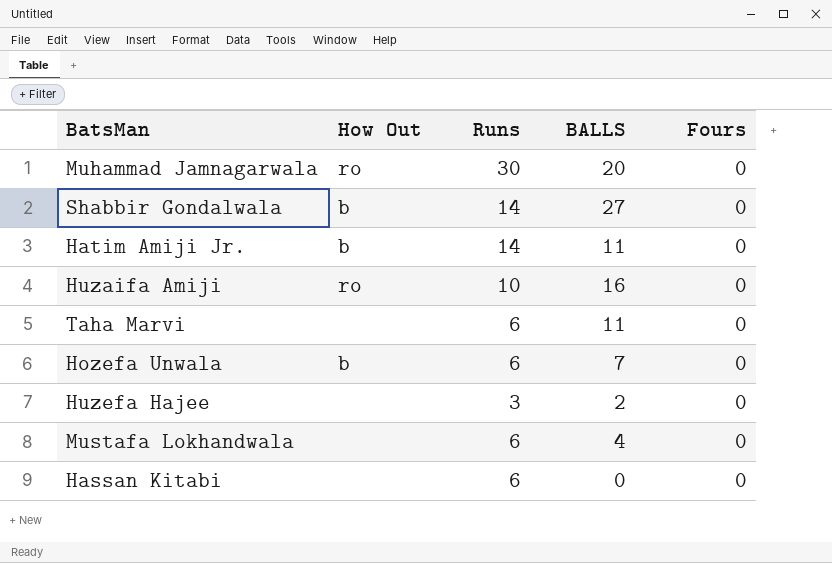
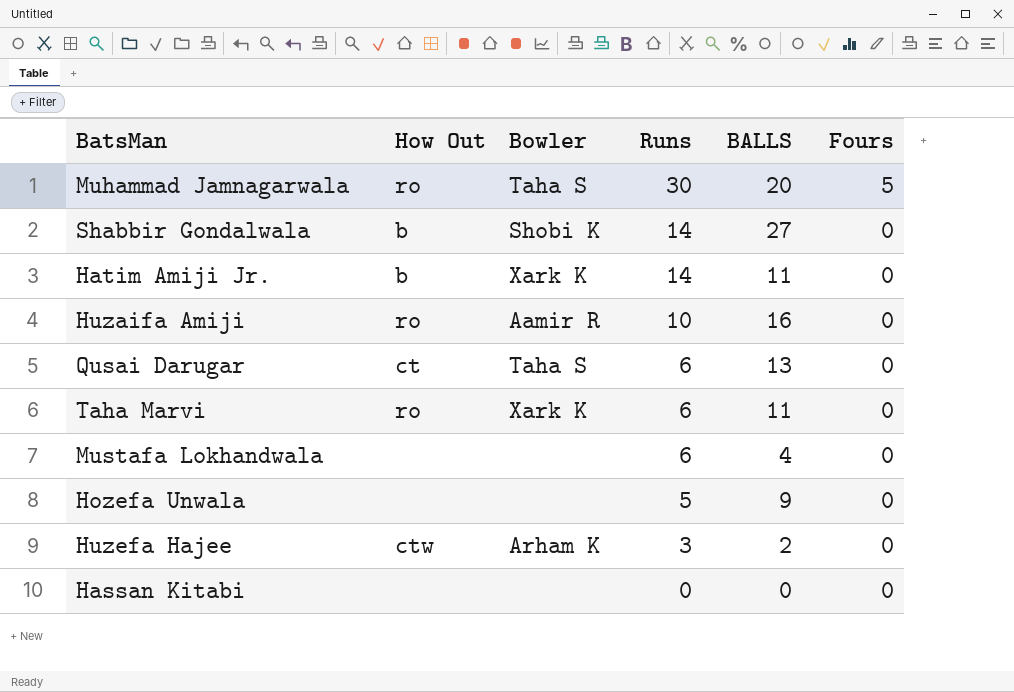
row order: none -> Runs descending
column Bowler | position: none -> 3
Muhammad Jamnagarwala | Fours: 0 -> 5
row Qusai Darugar: none -> ct | Taha S | 6 | 13 | 0
Taha Marvi | How Out: none -> ro
Hozefa Unwala | How Out: b -> none
Hozefa Unwala | Runs: 6 -> 5
Hozefa Unwala | BALLS: 7 -> 9
Huzefa Hajee | How Out: none -> ctw
Hassan Kitabi | Runs: 6 -> 0

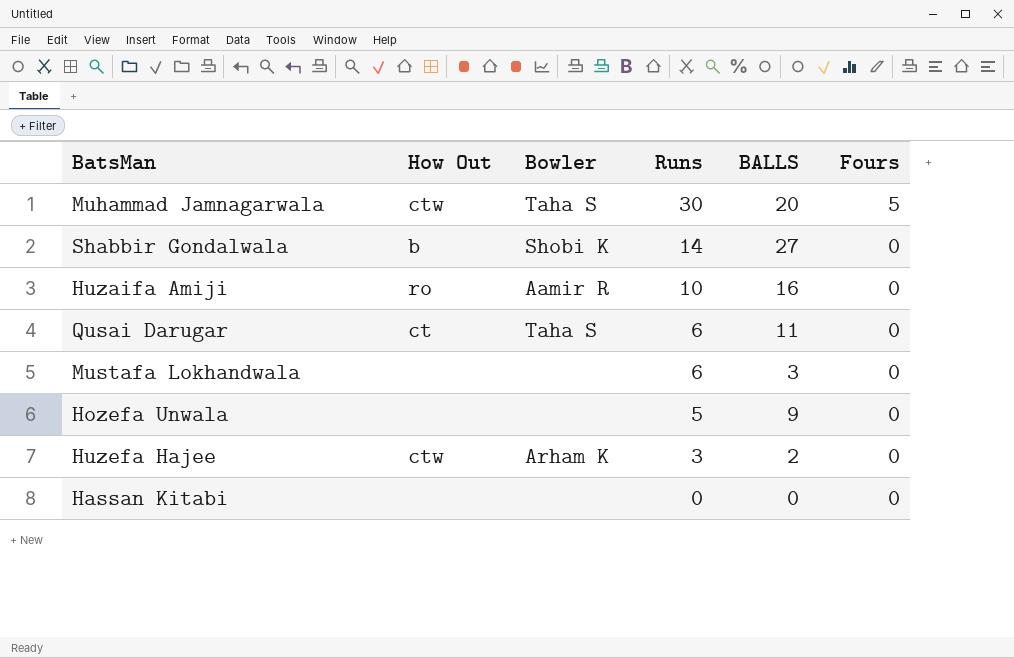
row Hatim Amiji Jr.: b | Xark K | 14 | 11 | 0 -> none
row Taha Marvi: ro | Xark K | 6 | 11 | 0 -> none
Muhammad Jamnagarwala | How Out: ro -> ctw
Qusai Darugar | BALLS: 13 -> 11
Mustafa Lokhandwala | BALLS: 4 -> 3

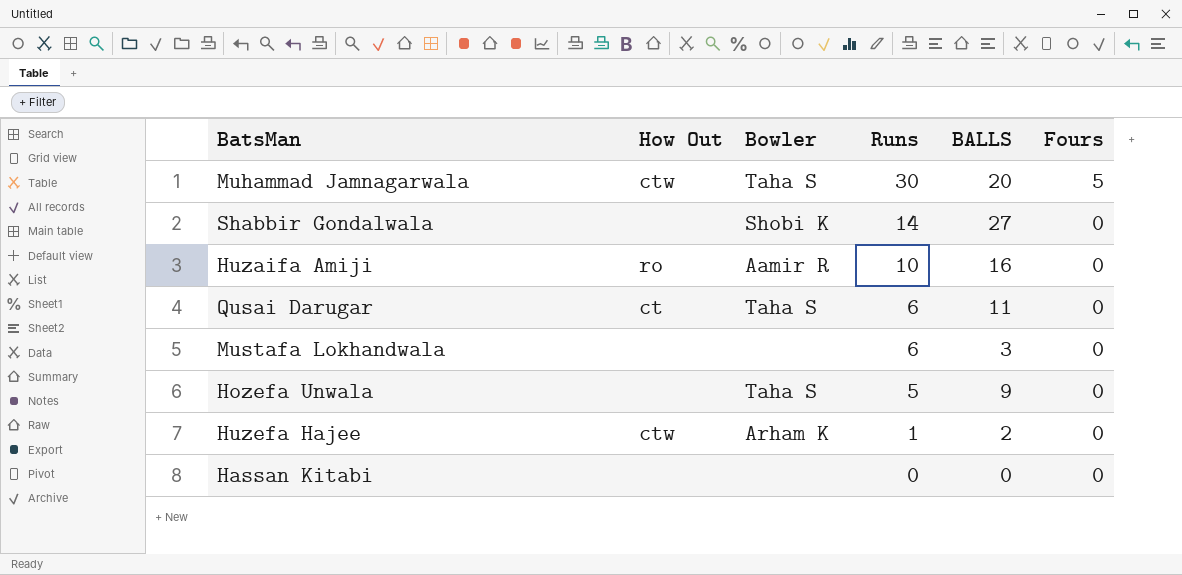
Shabbir Gondalwala | How Out: b -> none
Hozefa Unwala | Bowler: none -> Taha S
Huzefa Hajee | Runs: 3 -> 1

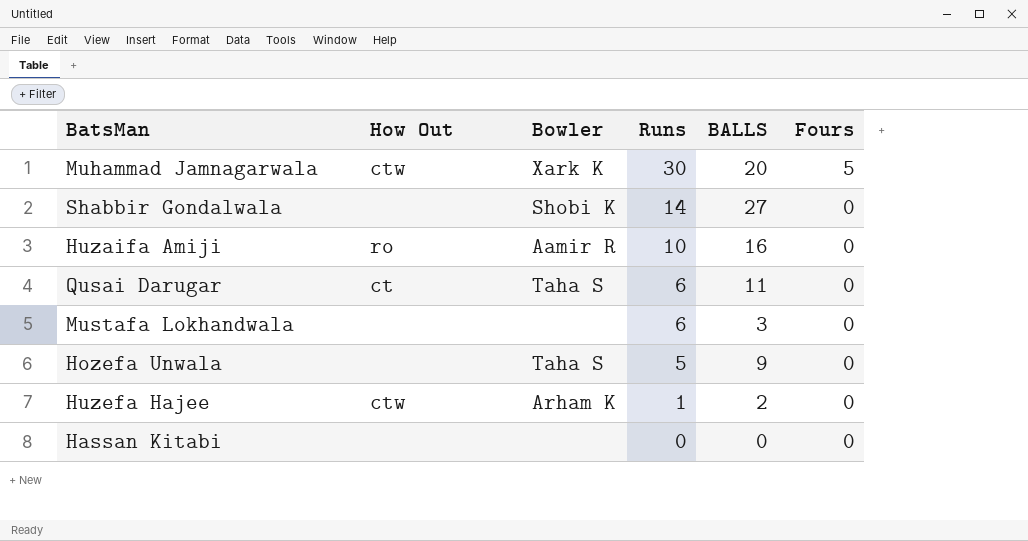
Muhammad Jamnagarwala | Bowler: Taha S -> Xark K

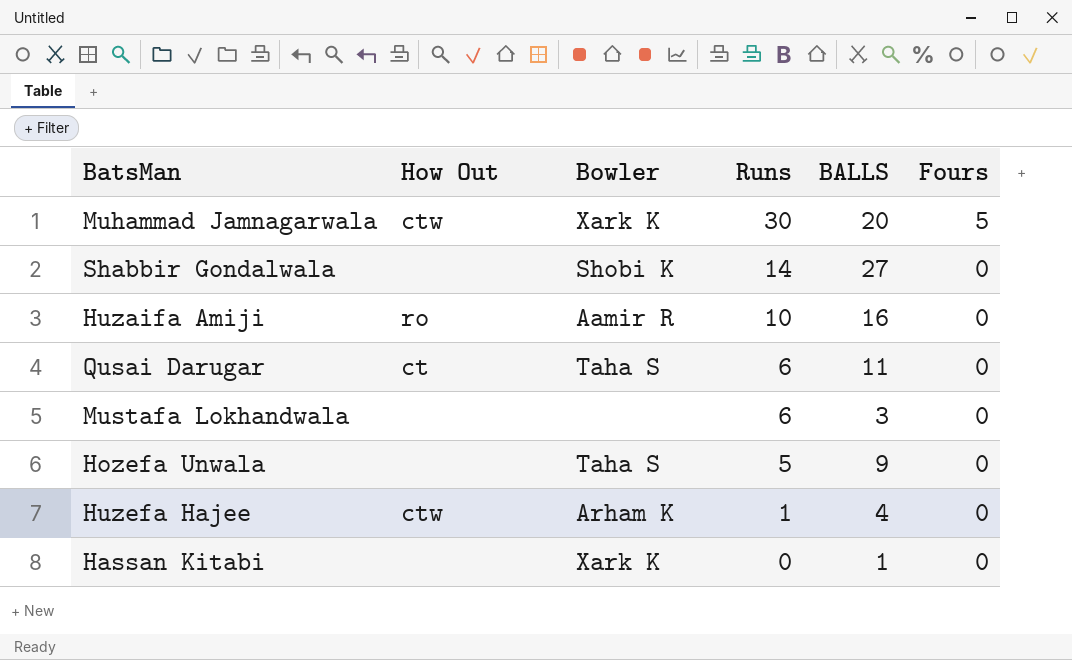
Huzefa Hajee | BALLS: 2 -> 4
Hassan Kitabi | Bowler: none -> Xark K
Hassan Kitabi | BALLS: 0 -> 1

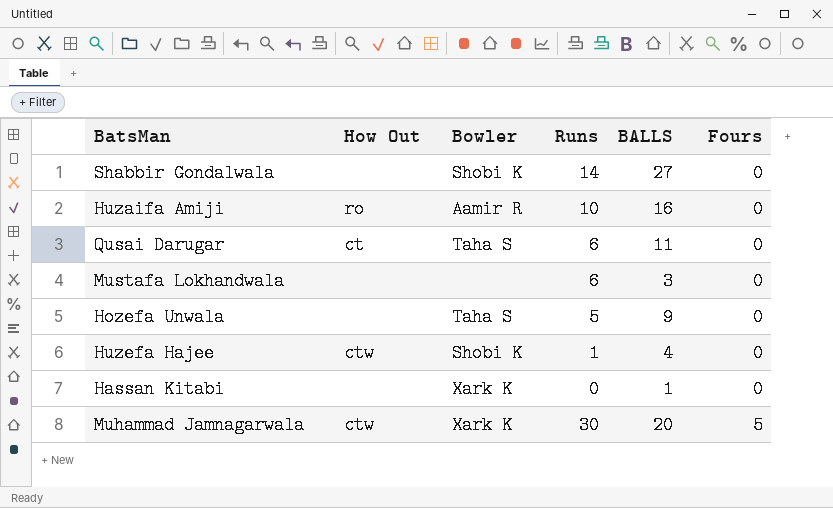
row order: Runs descending -> Fours ascending
Huzefa Hajee | Bowler: Arham K -> Shobi K

